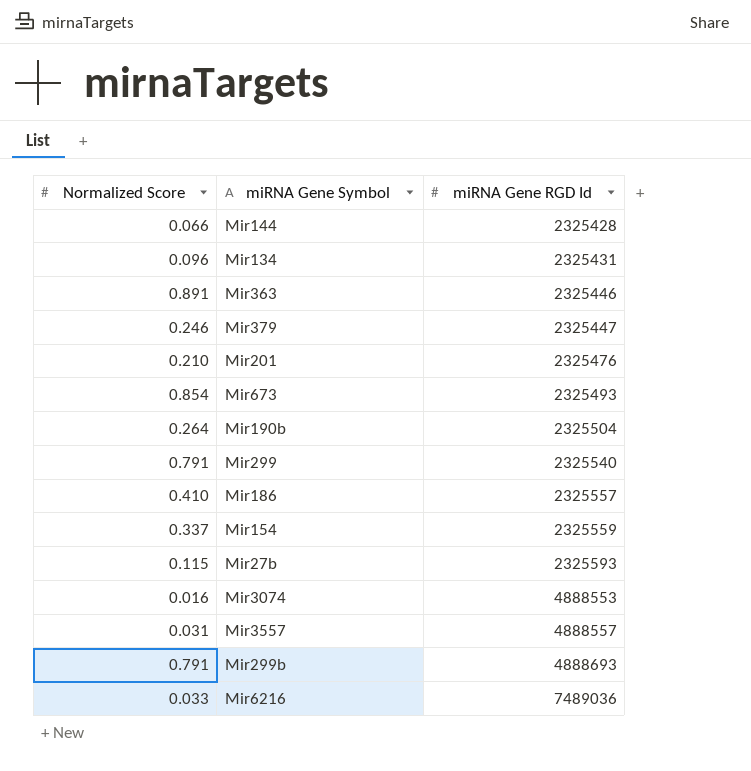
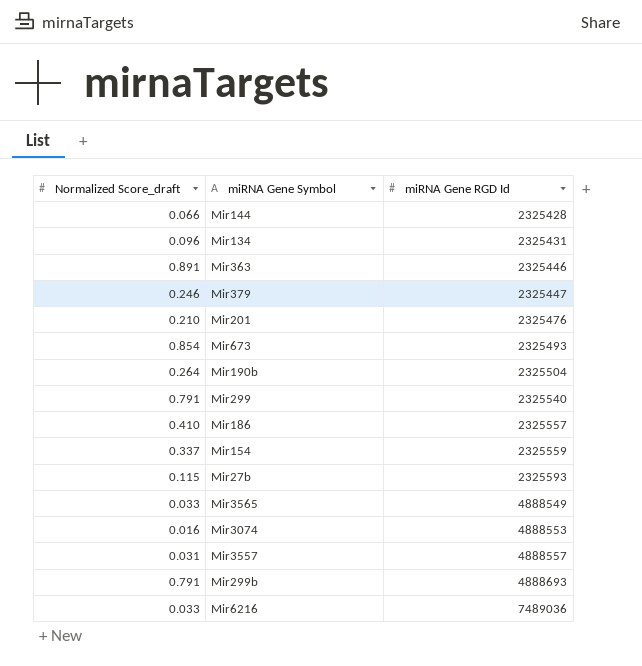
column name: Normalized Score -> Normalized Score_draft
row Mir3565: none -> 0.033 | 4888549

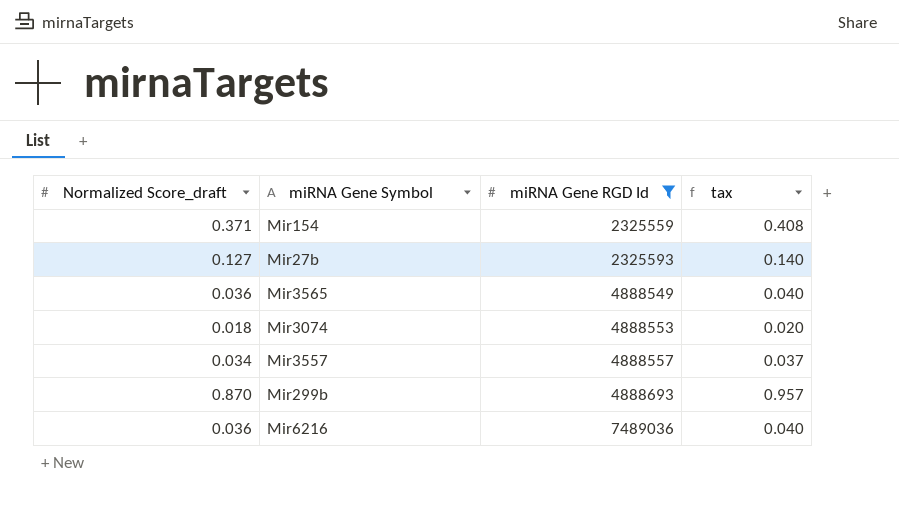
filter: none -> miRNA Gene RGD Id >= 2325559
column tax | formula: none -> [Normalized Score_draft] * 1.1
Mir154 | Normalized Score_draft: 0.337 -> 0.371
Mir27b | Normalized Score_draft: 0.115 -> 0.127
Mir3565 | Normalized Score_draft: 0.033 -> 0.036
Mir3074 | Normalized Score_draft: 0.016 -> 0.018
Mir3557 | Normalized Score_draft: 0.031 -> 0.034
Mir299b | Normalized Score_draft: 0.791 -> 0.870
Mir6216 | Normalized Score_draft: 0.033 -> 0.036

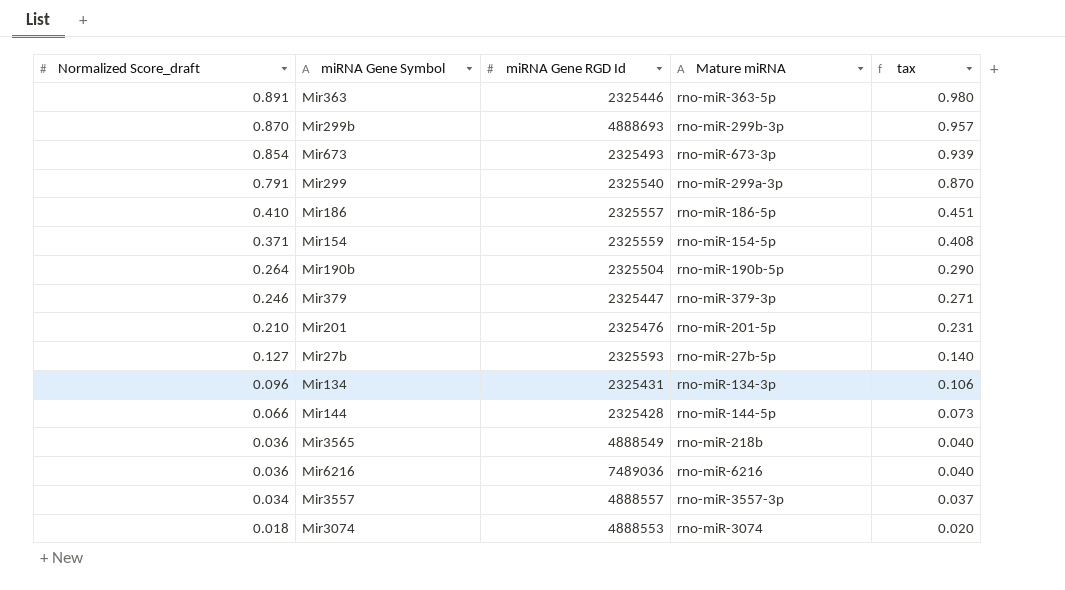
filter: miRNA Gene RGD Id >= 2325559 -> none
row order: miRNA Gene RGD Id ascending -> Normalized Score_draft descending
column Mature miRNA | position: none -> 4

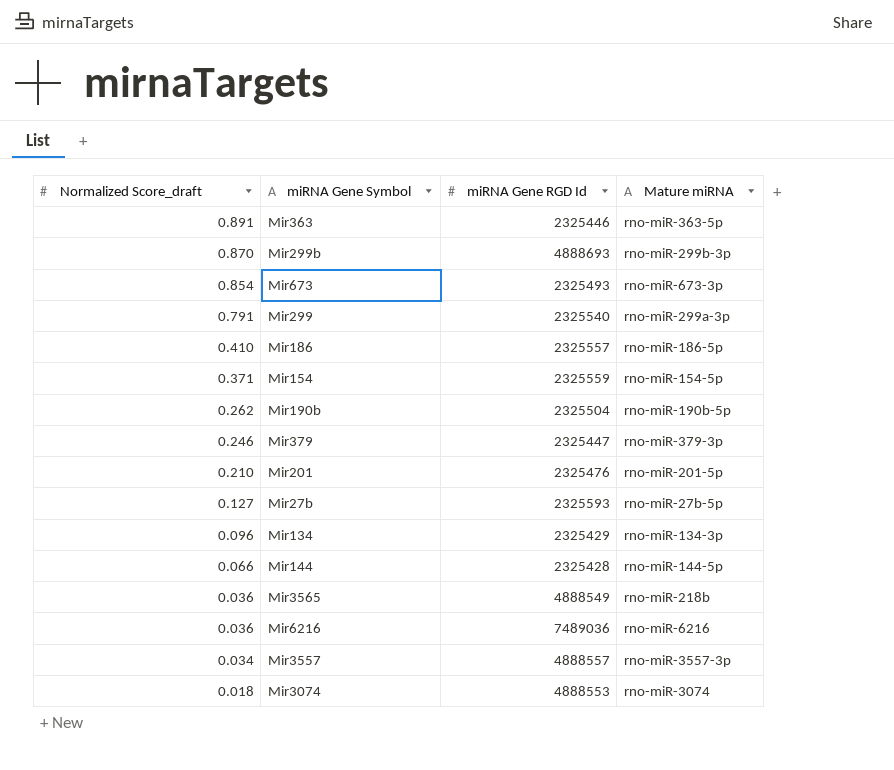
column tax | formula: [Normalized Score_draft] * 1.1 -> none
Mir190b | Normalized Score_draft: 0.264 -> 0.262
Mir134 | miRNA Gene RGD Id: 2325431 -> 2325429

